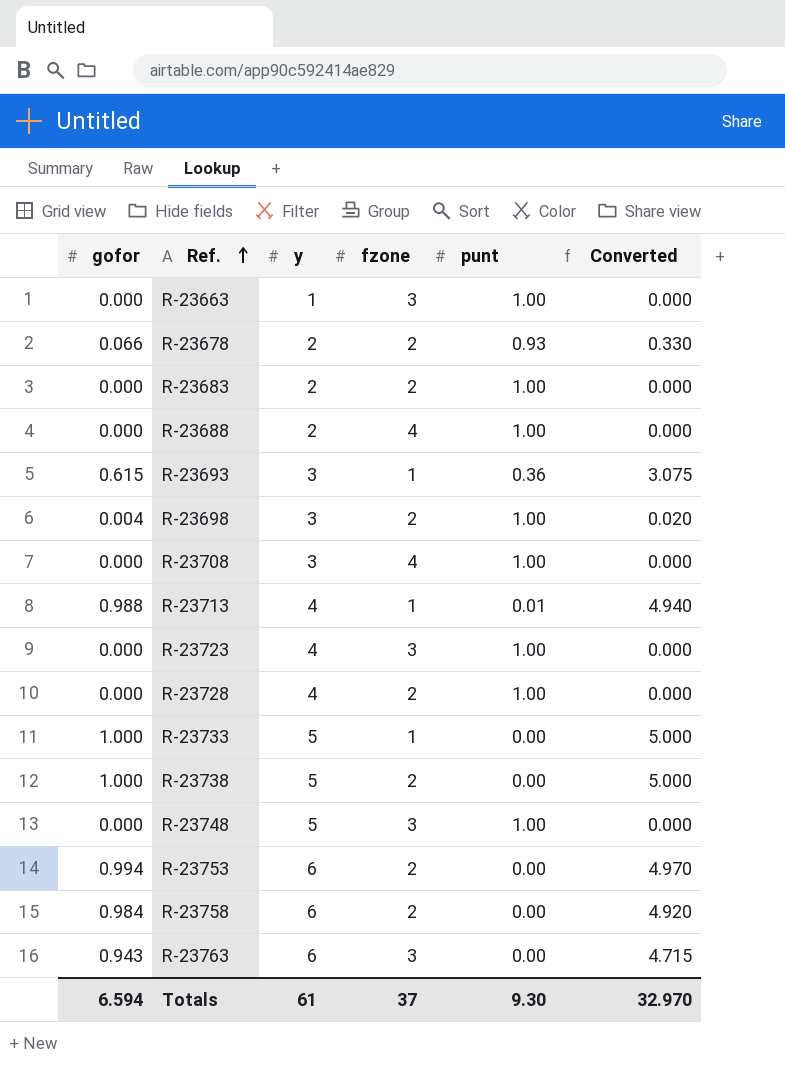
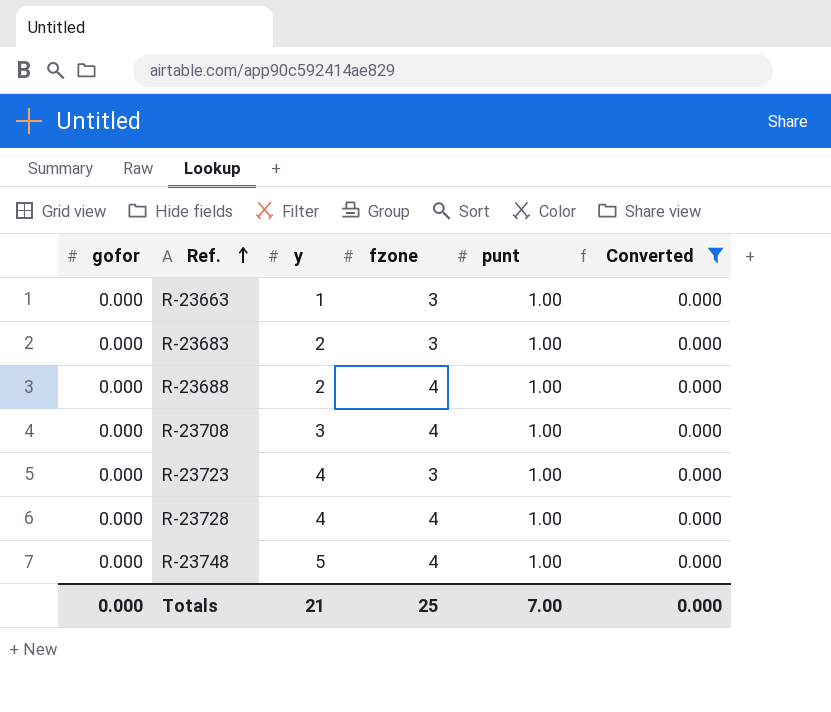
filter: none -> Converted = 0.000
R-23683 | fzone: 2 -> 3
R-23728 | fzone: 2 -> 4
R-23748 | fzone: 3 -> 4
Totals | gofor: 6.594 -> 0.000
Totals | y: 61 -> 21
Totals | fzone: 37 -> 25
Totals | punt: 9.30 -> 7.00
Totals | Converted: 32.970 -> 0.000

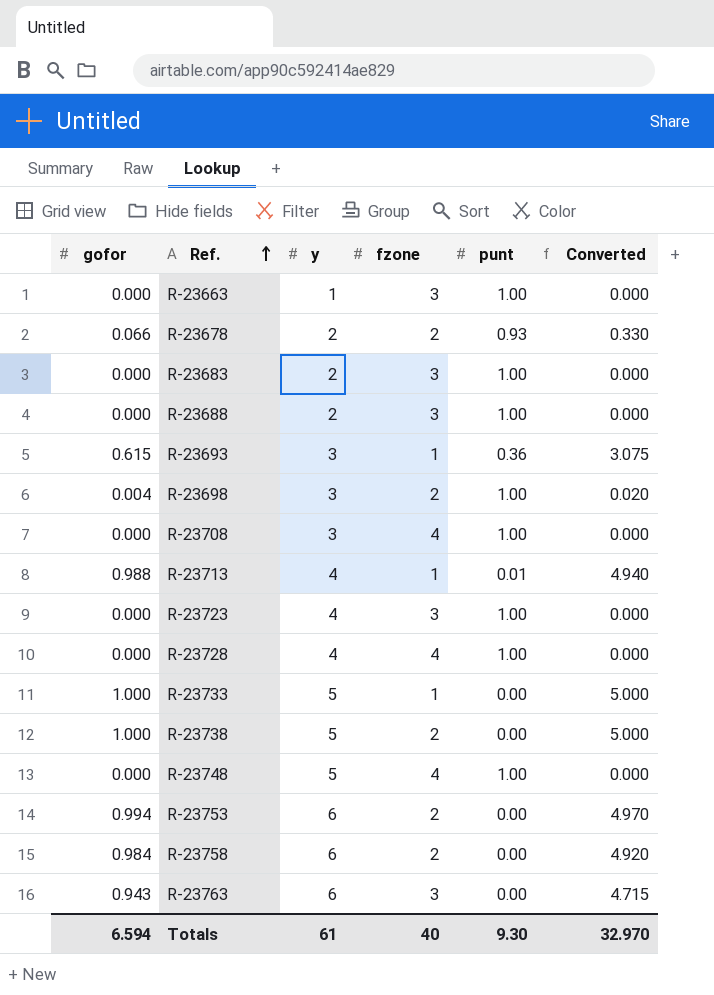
filter: Converted = 0.000 -> none
R-23688 | fzone: 4 -> 3
Totals | gofor: 0.000 -> 6.594
Totals | y: 21 -> 61
Totals | fzone: 25 -> 40
Totals | punt: 7.00 -> 9.30
Totals | Converted: 0.000 -> 32.970

